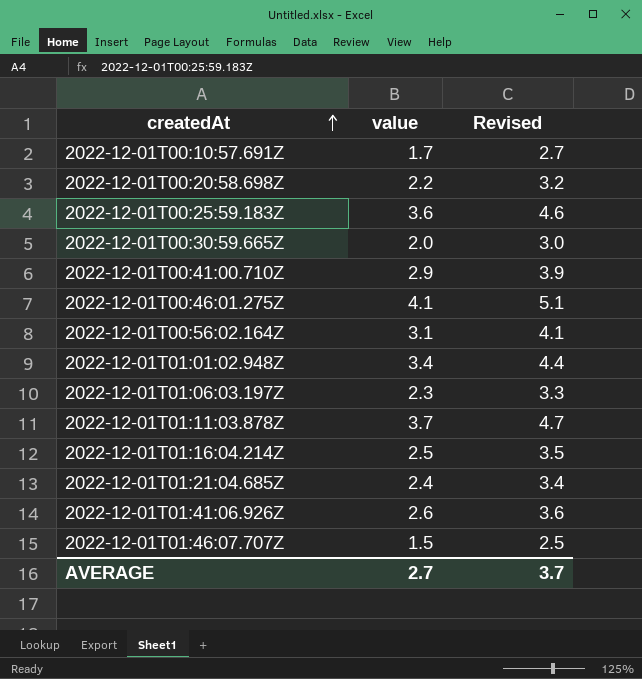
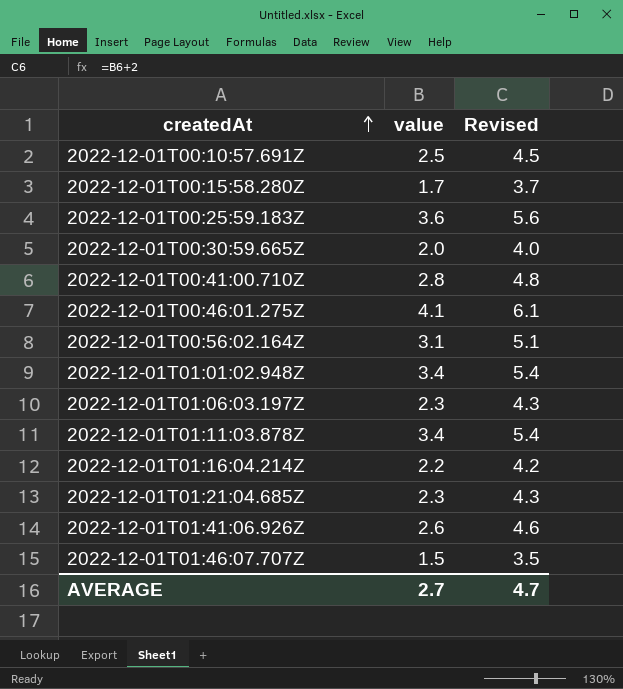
column Revised | formula: [value] + 1 -> [value] + 2
row 2022-12-01T00:20:58.698Z: 2.2 | 3.2 -> none
2022-12-01T00:10:57.691Z | value: 1.7 -> 2.5
row 2022-12-01T00:15:58.280Z: none -> 1.7 | 3.7
2022-12-01T00:41:00.710Z | value: 2.9 -> 2.8
2022-12-01T01:11:03.878Z | value: 3.7 -> 3.4
2022-12-01T01:16:04.214Z | value: 2.5 -> 2.2
2022-12-01T01:21:04.685Z | value: 2.4 -> 2.3
AVERAGE | Revised: 3.7 -> 4.7

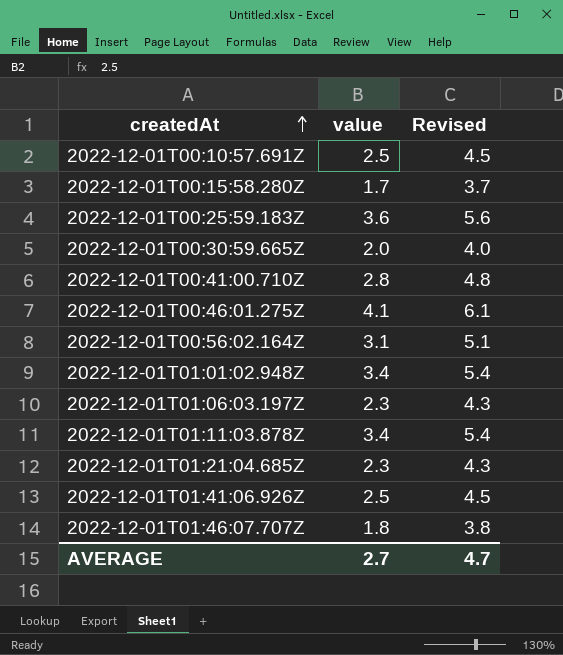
row 2022-12-01T01:16:04.214Z: 2.2 | 4.2 -> none
2022-12-01T01:41:06.926Z | value: 2.6 -> 2.5
2022-12-01T01:41:06.926Z | Revised: 4.6 -> 4.5
2022-12-01T01:46:07.707Z | value: 1.5 -> 1.8
2022-12-01T01:46:07.707Z | Revised: 3.5 -> 3.8

